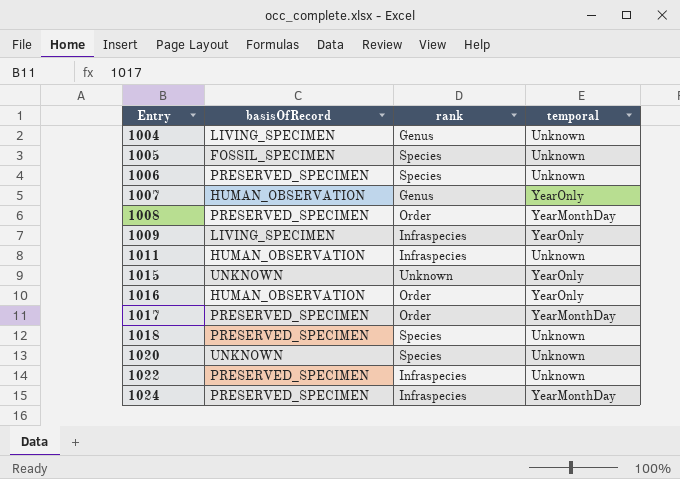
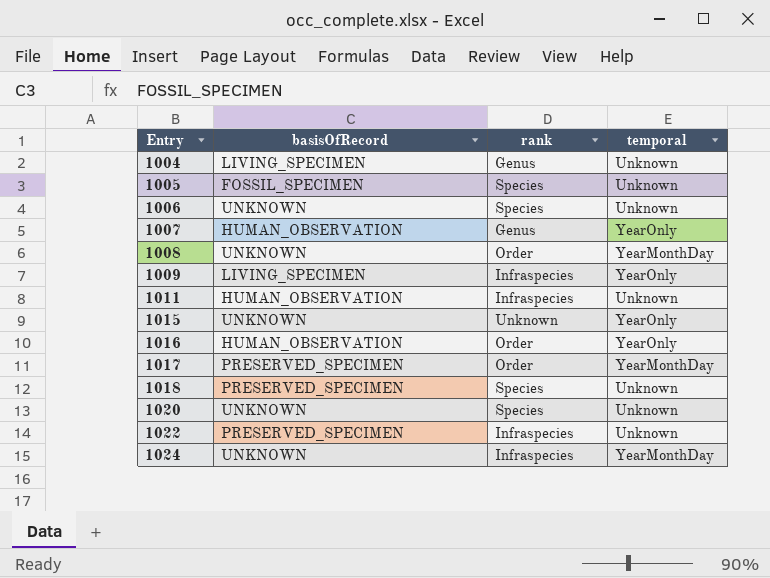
1006 | basisOfRecord: PRESERVED_SPECIMEN -> UNKNOWN
1008 | basisOfRecord: PRESERVED_SPECIMEN -> UNKNOWN
1024 | basisOfRecord: PRESERVED_SPECIMEN -> UNKNOWN

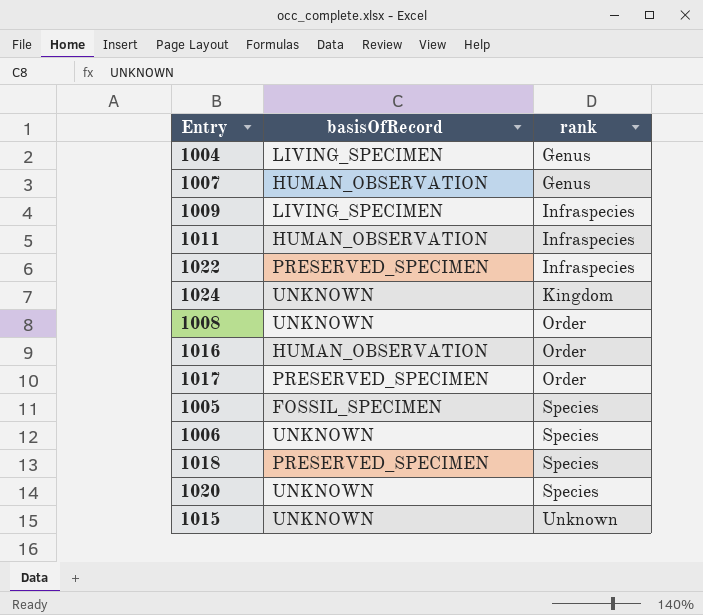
row order: Entry ascending -> rank ascending
column temporal | position: 4 -> none
1024 | rank: Infraspecies -> Kingdom

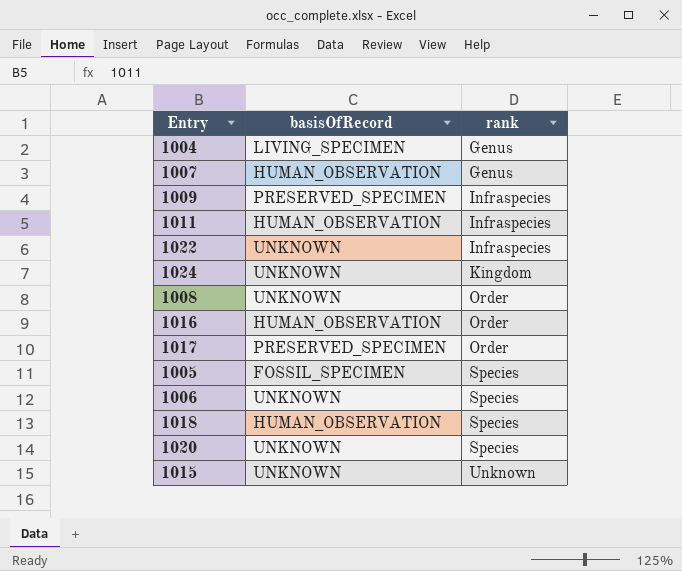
1009 | basisOfRecord: LIVING_SPECIMEN -> PRESERVED_SPECIMEN
1022 | basisOfRecord: PRESERVED_SPECIMEN -> UNKNOWN
1018 | basisOfRecord: PRESERVED_SPECIMEN -> HUMAN_OBSERVATION

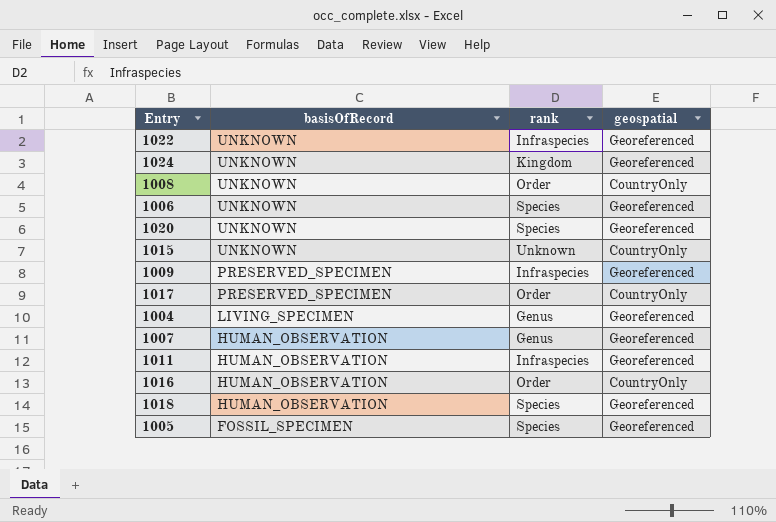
row order: rank ascending -> basisOfRecord descending
column geospatial | position: none -> 4

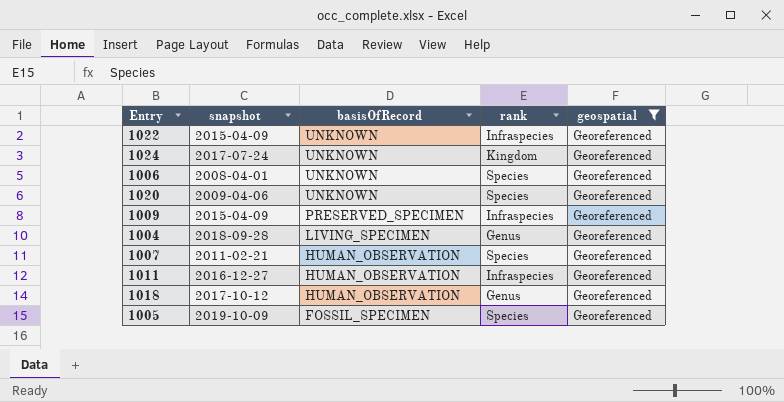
filter: none -> geospatial = Georeferenced
column snapshot | position: none -> 2
1007 | rank: Genus -> Species
1018 | rank: Species -> Genus

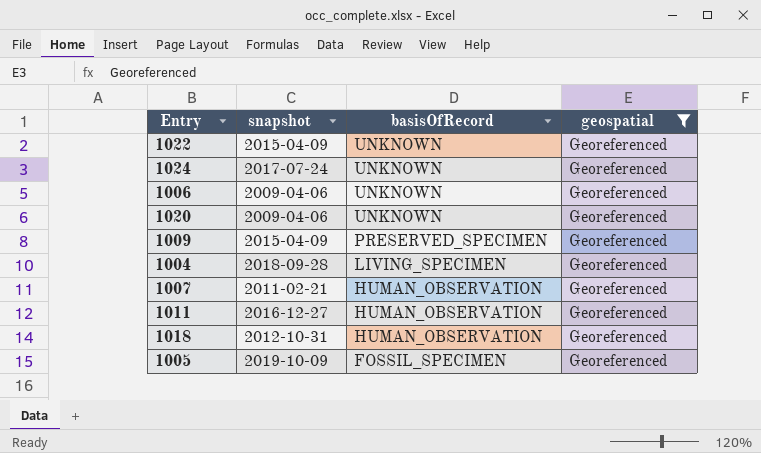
column rank | position: 4 -> none
1006 | snapshot: 2008-04-01 -> 2009-04-06
1018 | snapshot: 2017-10-12 -> 2012-10-31

